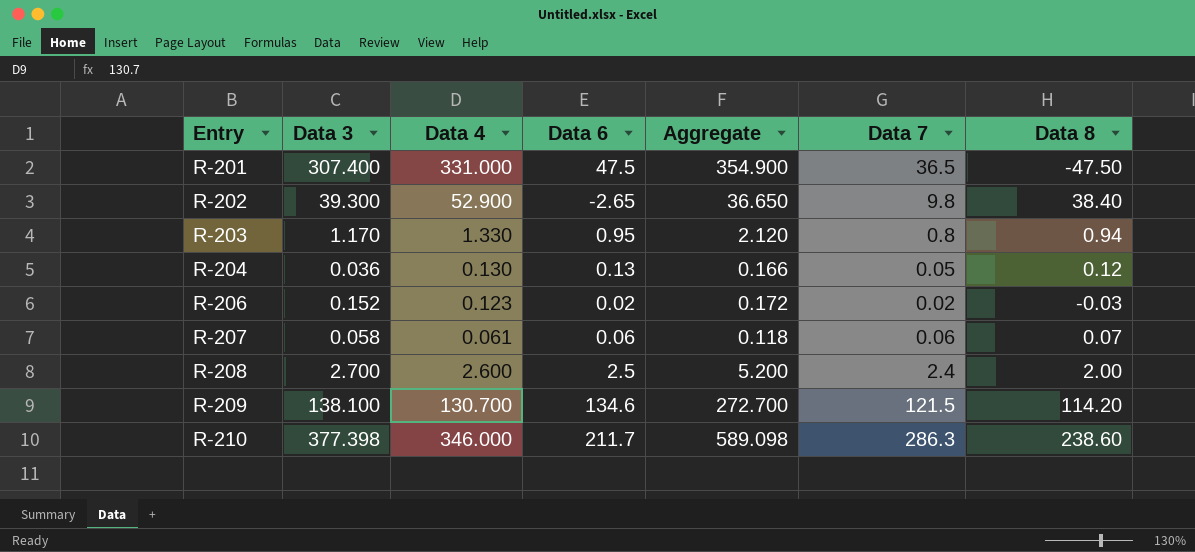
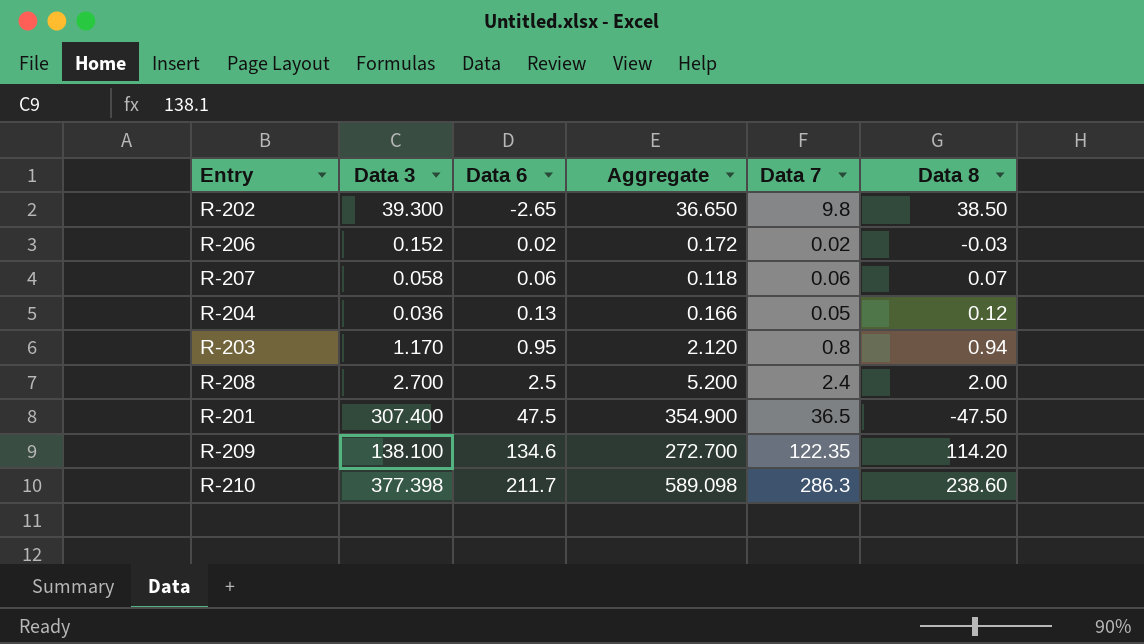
row order: Entry ascending -> Data 6 ascending
column Data 4 | position: 3 -> none
R-202 | Data 8: 38.40 -> 38.50
R-209 | Data 7: 121.5 -> 122.35

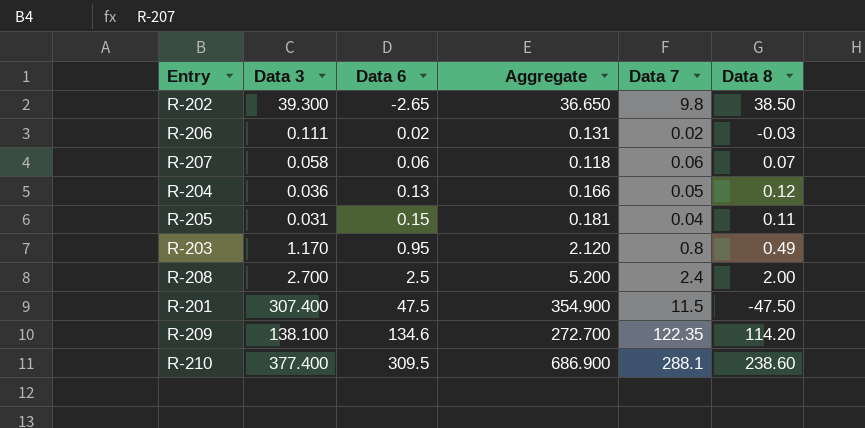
R-206 | Data 3: 0.152 -> 0.111
R-206 | Aggregate: 0.172 -> 0.131
row R-205: none -> 0.031 | 0.15 | 0.181 | 0.04 | 0.11
R-203 | Data 8: 0.94 -> 0.49
R-201 | Data 7: 36.5 -> 11.5
R-210 | Data 3: 377.398 -> 377.400
R-210 | Data 6: 211.7 -> 309.5
R-210 | Aggregate: 589.098 -> 686.900
R-210 | Data 7: 286.3 -> 288.1

